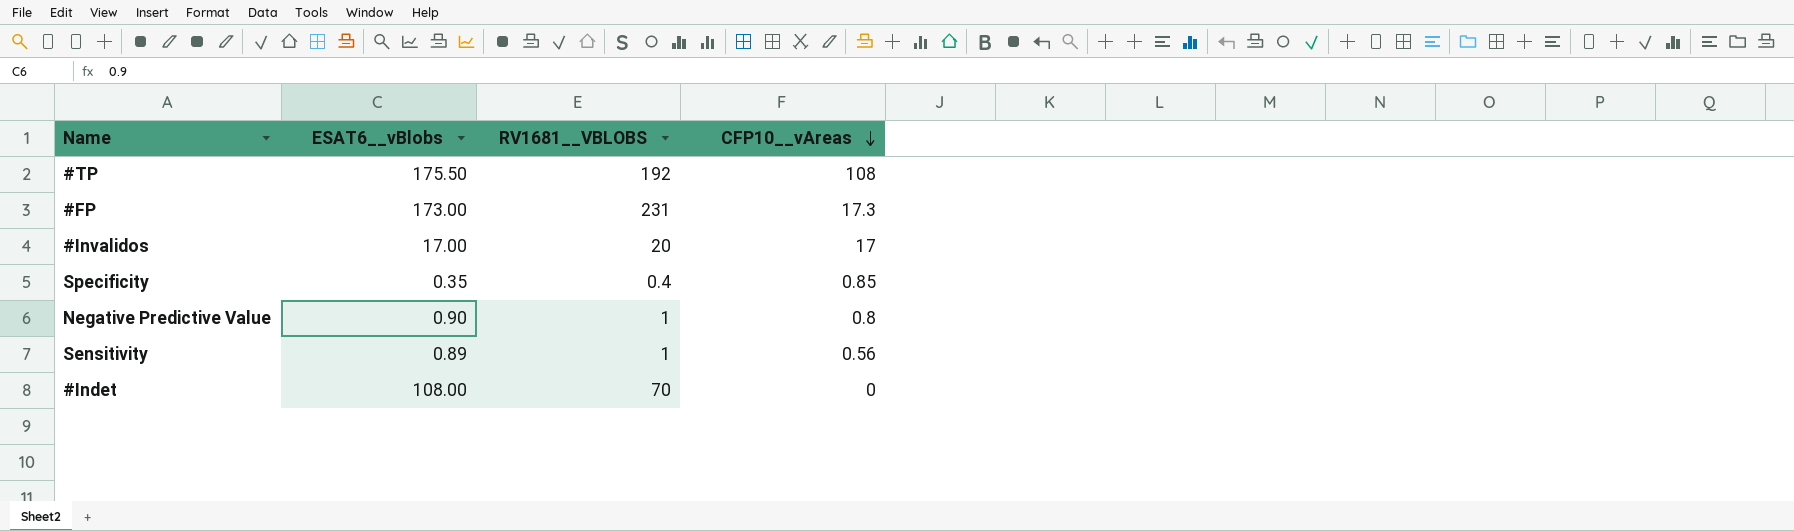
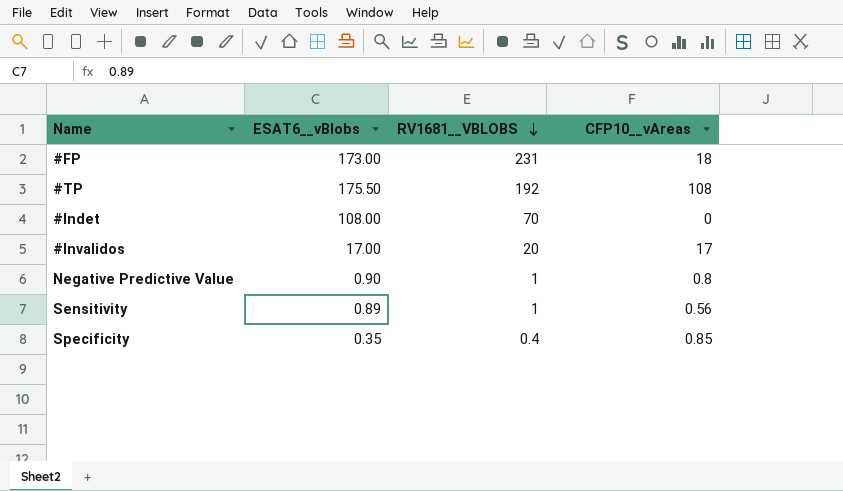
row order: CFP10__vAreas descending -> RV1681__VBLOBS descending
#FP | CFP10__vAreas: 17.3 -> 18

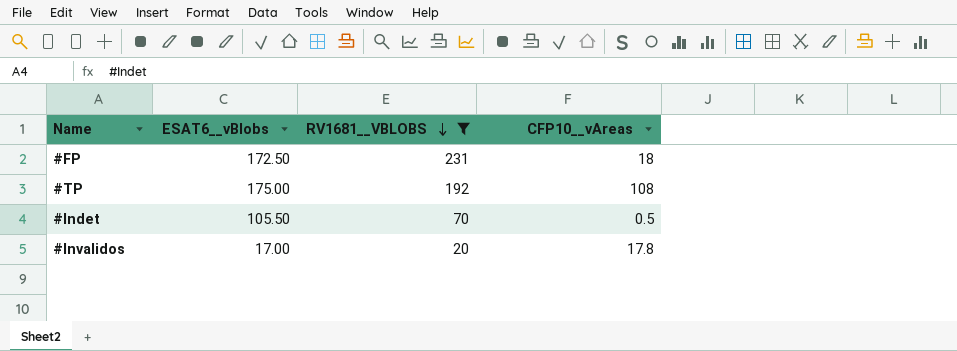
filter: none -> RV1681__VBLOBS >= 20
#FP | ESAT6__vBlobs: 173.00 -> 172.50
#TP | ESAT6__vBlobs: 175.50 -> 175.00
#Indet | ESAT6__vBlobs: 108.00 -> 105.50
#Indet | CFP10__vAreas: 0 -> 0.5
#Invalidos | CFP10__vAreas: 17 -> 17.8

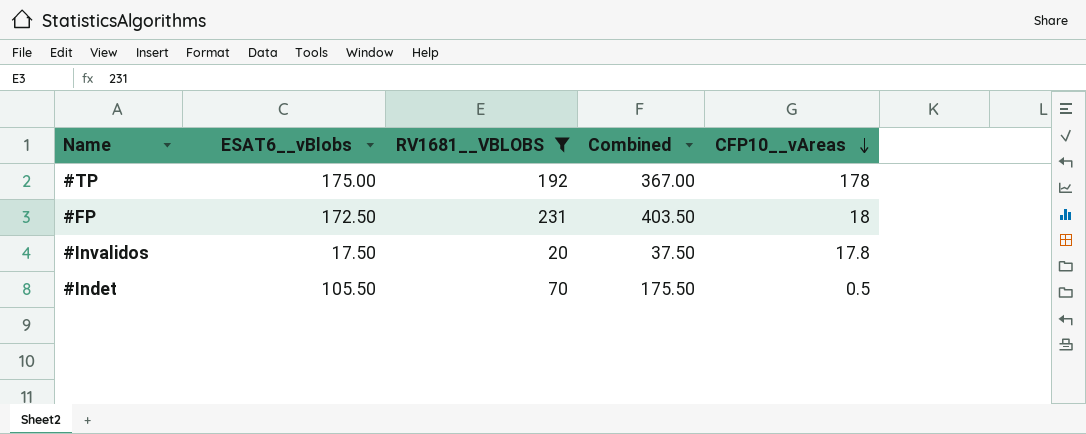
row order: RV1681__VBLOBS descending -> CFP10__vAreas descending
column Combined | formula: none -> [ESAT6__vBlobs] + [RV1681__VBLOBS]
#TP | CFP10__vAreas: 108 -> 178
#Invalidos | ESAT6__vBlobs: 17.00 -> 17.50

